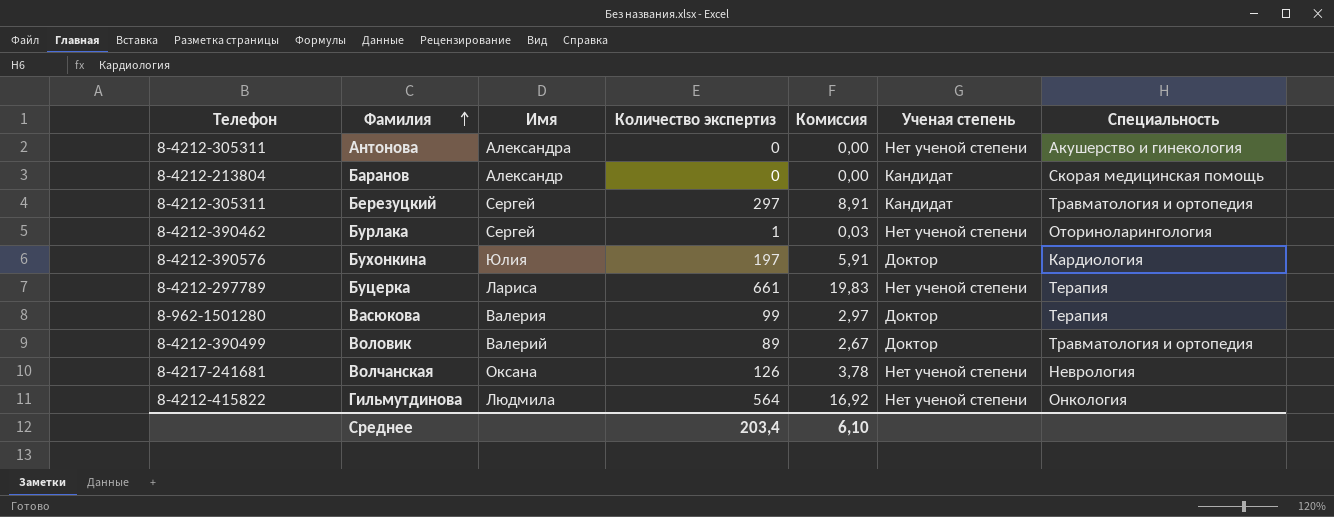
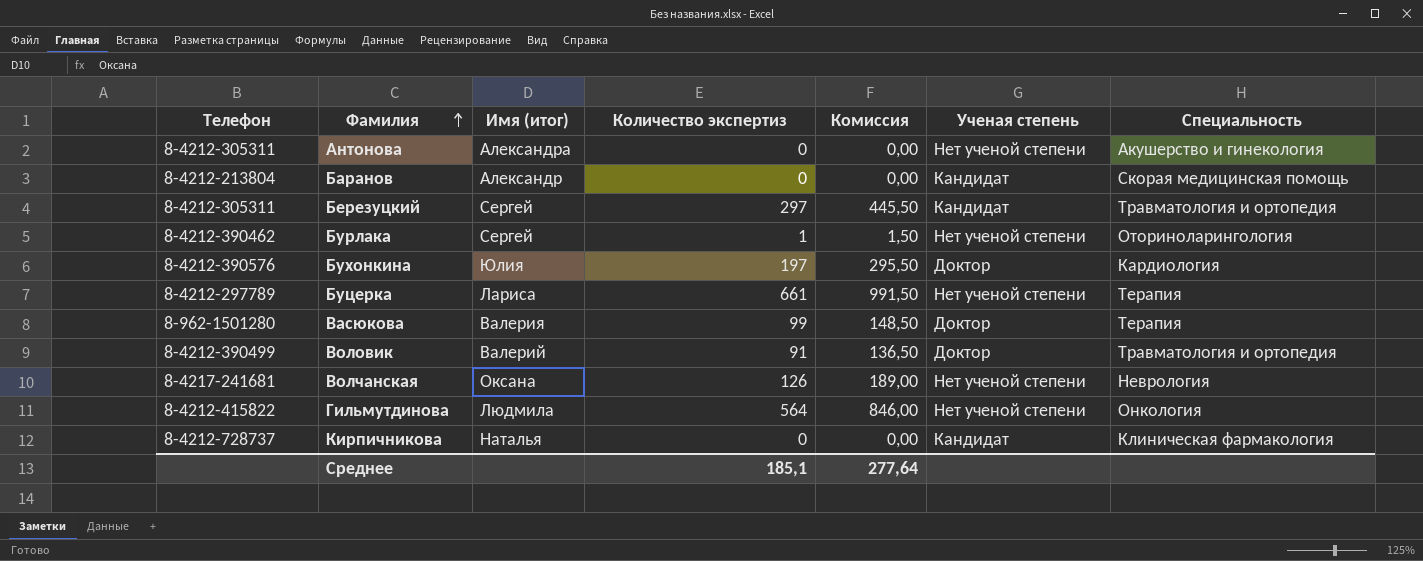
column name: Имя -> Имя (итог)
column Комиссия | formula: [Количество экспертиз] * 0,03 -> [Количество экспертиз] * 1,5
Воловик | Количество экспертиз: 89 -> 91
row Кирпичникова: none -> 8-4212-728737 | Наталья | 0 | 0,00 | Кандидат | Клиническая фармакология
Среднее | Количество экспертиз: 203,4 -> 185,1
Среднее | Комиссия: 6,10 -> 277,64

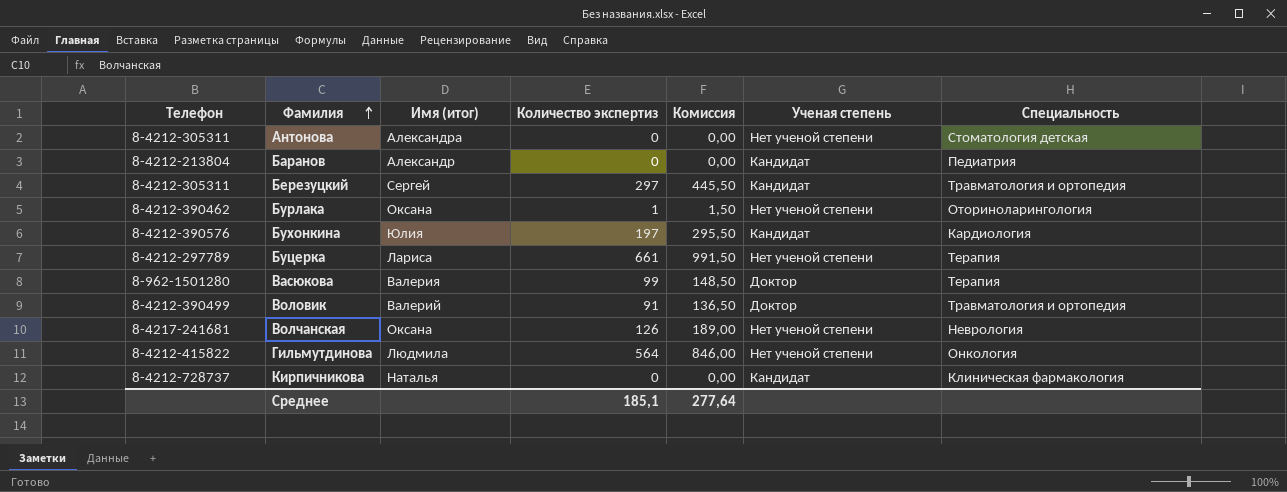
Антонова | Специальность: Акушерство и гинекология -> Стоматология детская
Баранов | Специальность: Скорая медицинская помощь -> Педиатрия
Бурлака | Имя (итог): Сергей -> Оксана
Бухонкина | Ученая степень: Доктор -> Кандидат

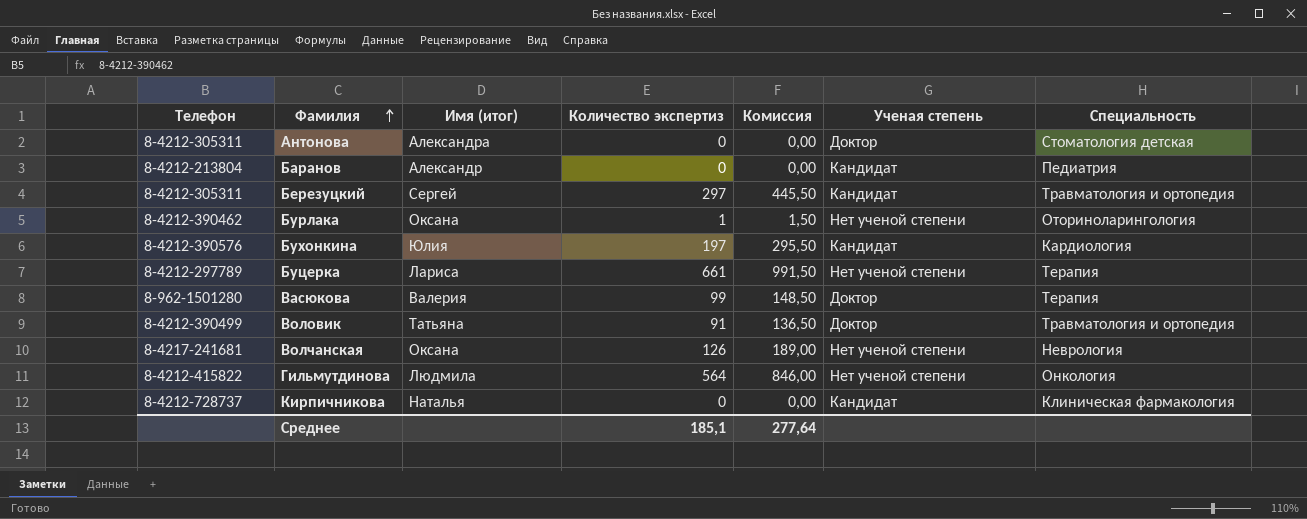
Антонова | Ученая степень: Нет ученой степени -> Доктор
Воловик | Имя (итог): Валерий -> Татьяна

